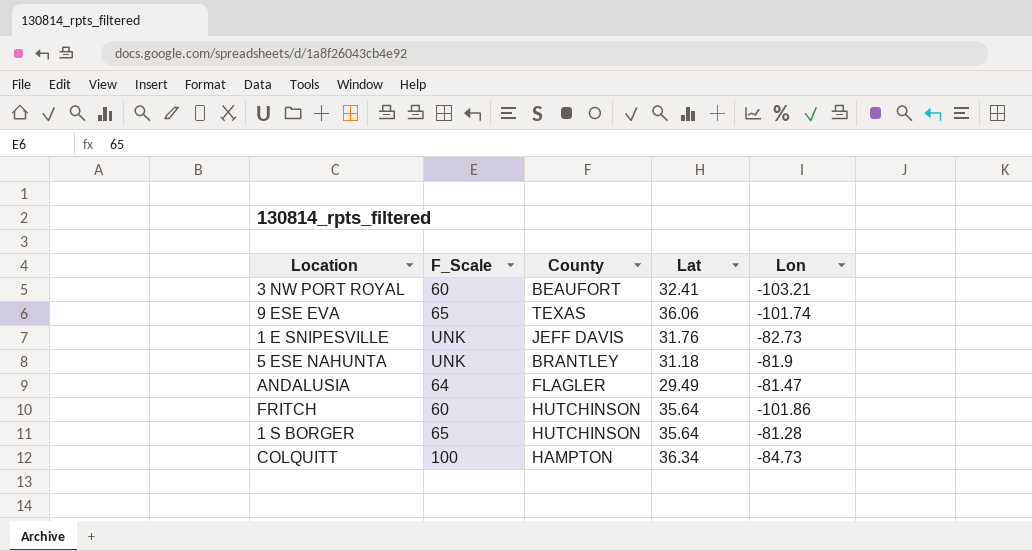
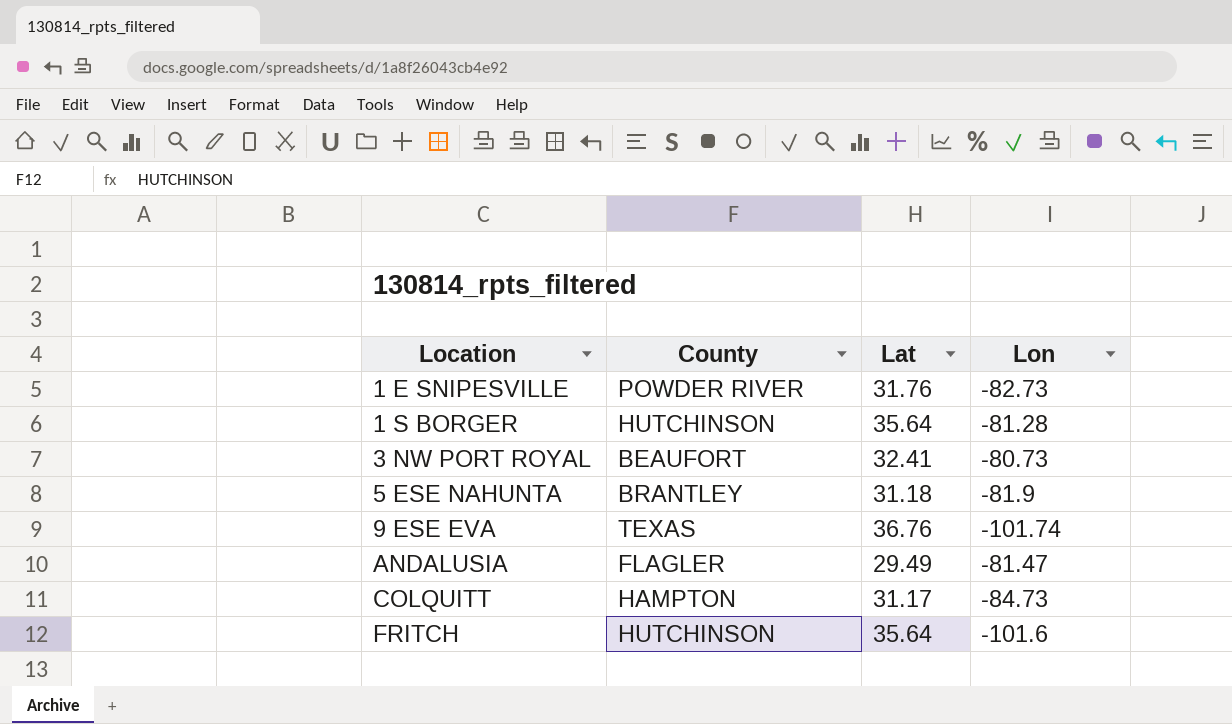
row order: none -> Location ascending
column F_Scale | position: 2 -> none
1 E SNIPESVILLE | County: JEFF DAVIS -> POWDER RIVER
3 NW PORT ROYAL | Lon: -103.21 -> -80.73
9 ESE EVA | Lat: 36.06 -> 36.76
COLQUITT | Lat: 36.34 -> 31.17
FRITCH | Lon: -101.86 -> -101.6

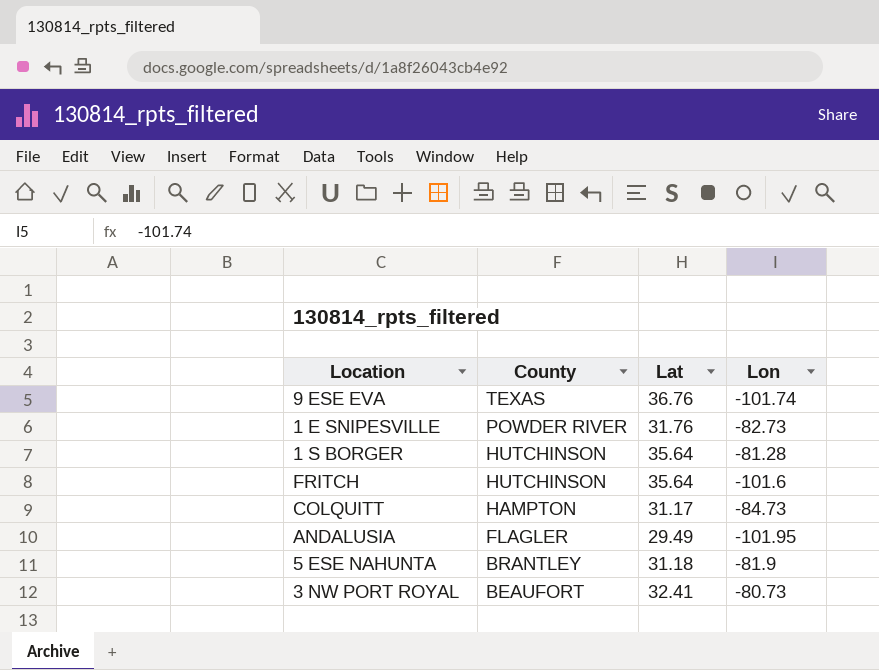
row order: Location ascending -> County descending
ANDALUSIA | Lon: -81.47 -> -101.95

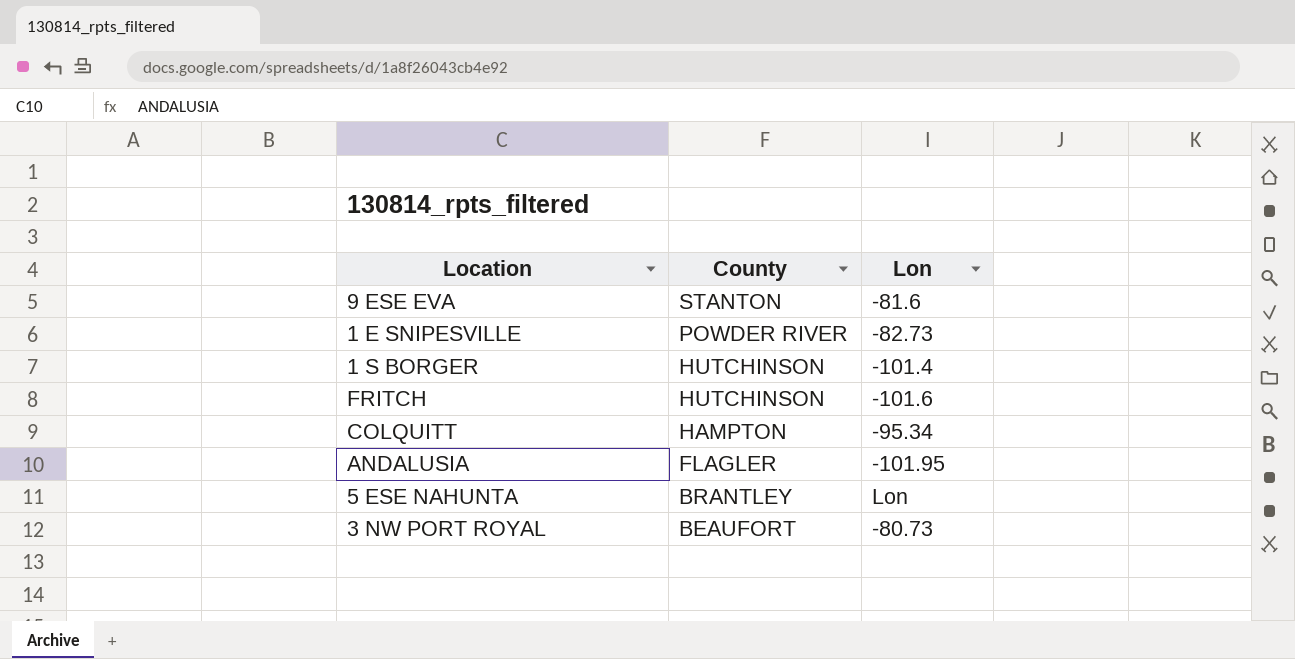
column Lat | position: 3 -> none
9 ESE EVA | County: TEXAS -> STANTON
9 ESE EVA | Lon: -101.74 -> -81.6
1 S BORGER | Lon: -81.28 -> -101.4
COLQUITT | Lon: -84.73 -> -95.34
5 ESE NAHUNTA | Lon: -81.9 -> Lon

